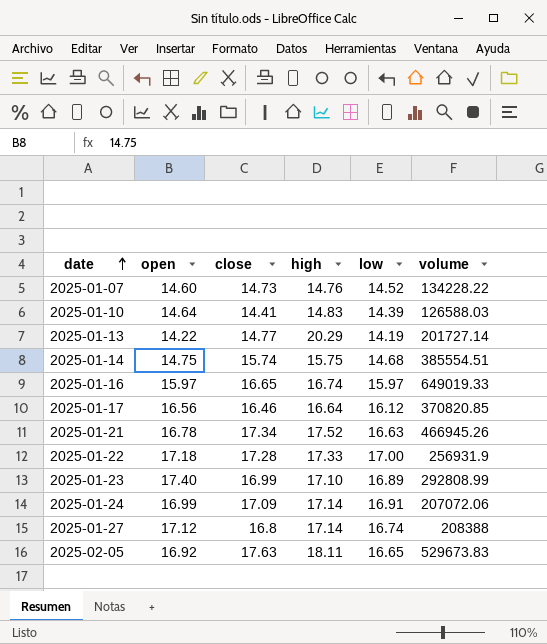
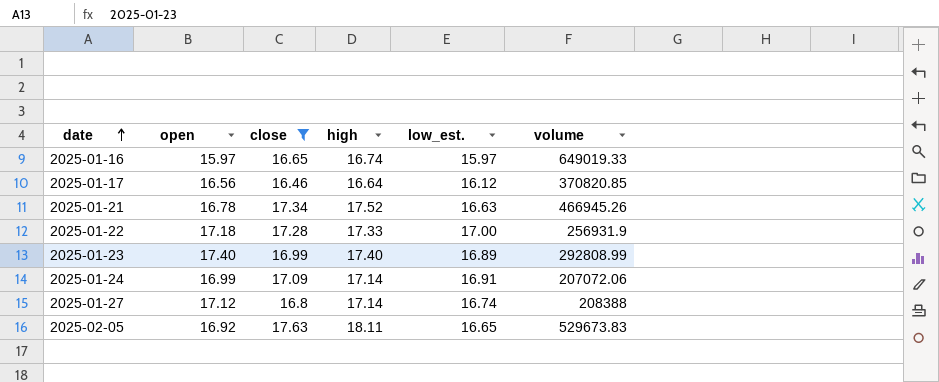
filter: none -> close >= 16.46
column name: low -> low_est.
2025-01-23 | high: 17.10 -> 17.40

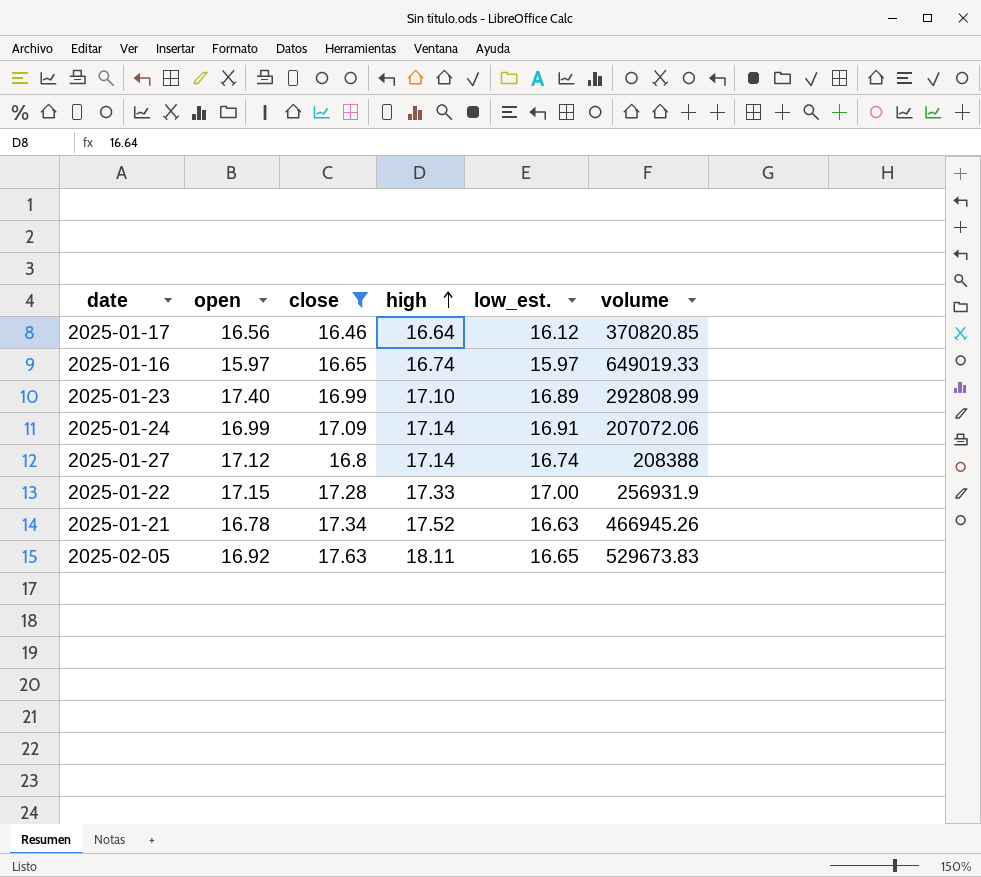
row order: date ascending -> high ascending
2025-01-23 | high: 17.40 -> 17.10
2025-01-22 | open: 17.18 -> 17.15

